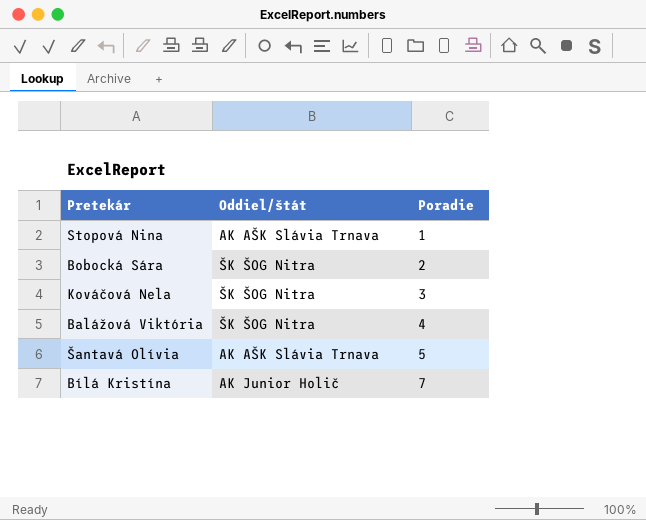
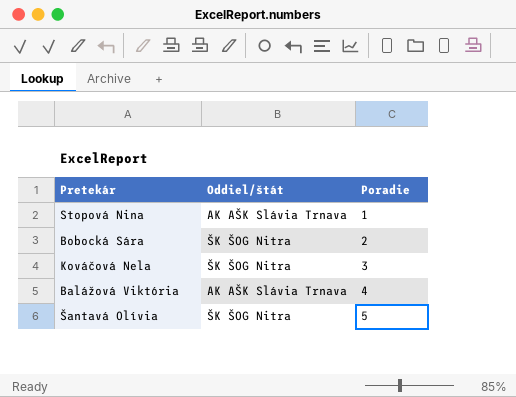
row Bílá Kristína: AK Junior Holič | 7 -> none
Balážová Viktória | Oddiel/štát: ŠK ŠOG Nitra -> AK AŠK Slávia Trnava
Šantavá Olívia | Oddiel/štát: AK AŠK Slávia Trnava -> ŠK ŠOG Nitra

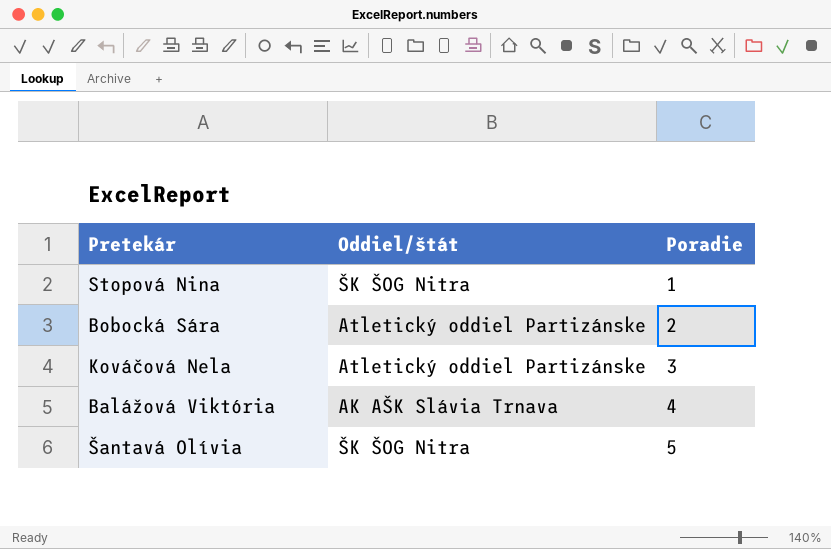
Stopová Nina | Oddiel/štát: AK AŠK Slávia Trnava -> ŠK ŠOG Nitra
Bobocká Sára | Oddiel/štát: ŠK ŠOG Nitra -> Atletický oddiel Partizánske
Kováčová Nela | Oddiel/štát: ŠK ŠOG Nitra -> Atletický oddiel Partizánske

